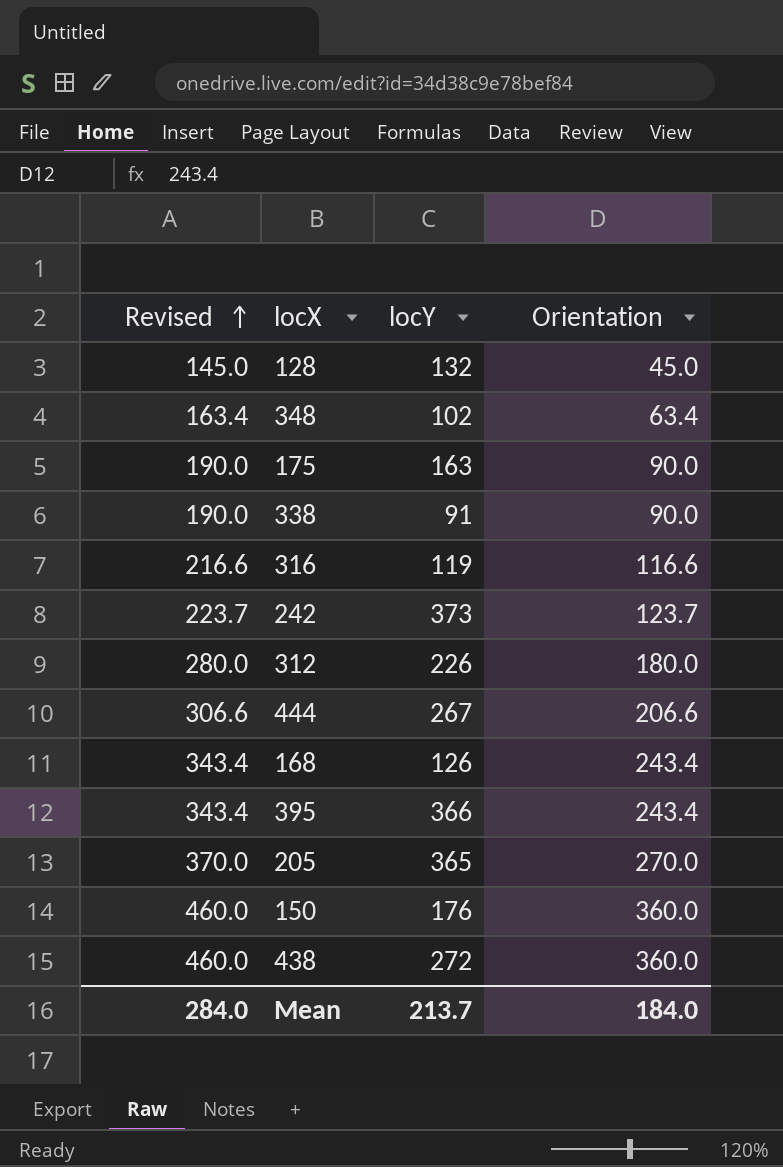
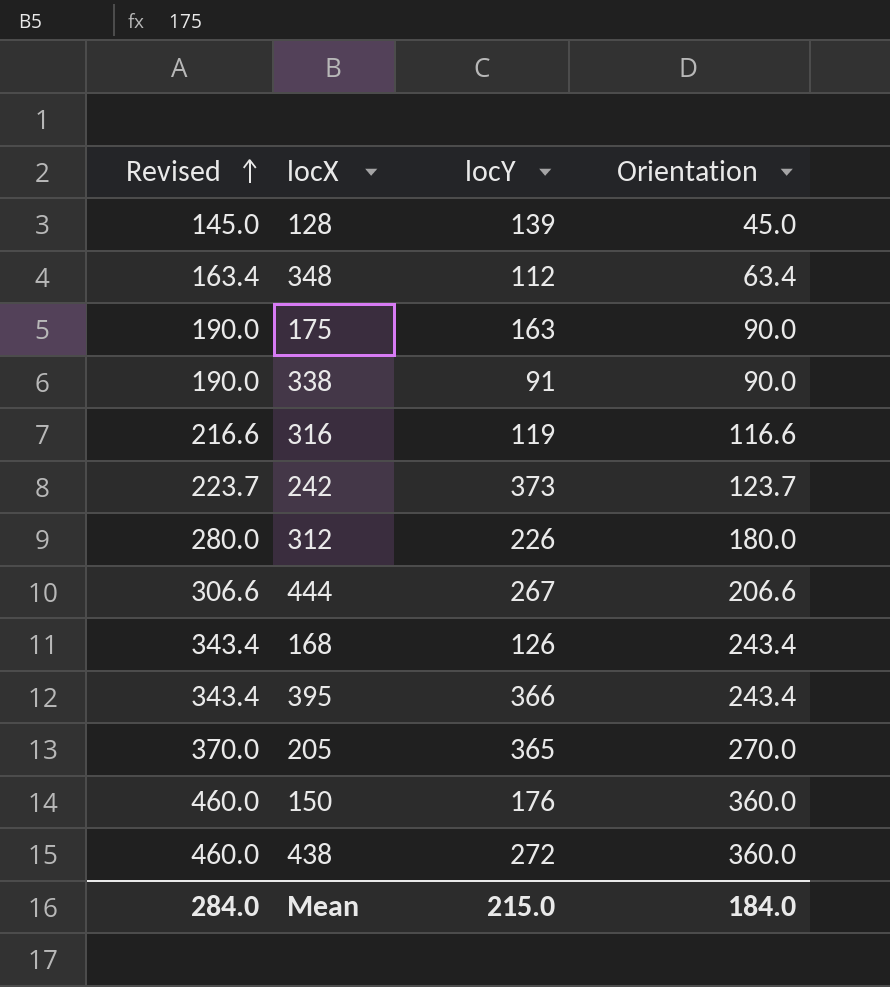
128 | locY: 132 -> 139
348 | locY: 102 -> 112
Mean | locY: 213.7 -> 215.0

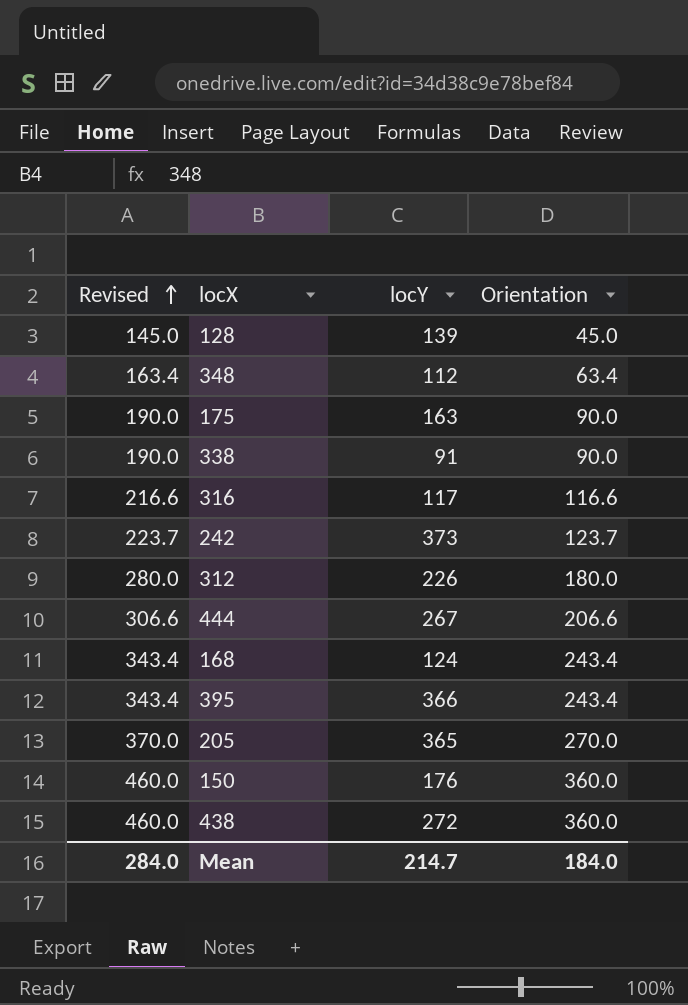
316 | locY: 119 -> 117
168 | locY: 126 -> 124
Mean | locY: 215.0 -> 214.7

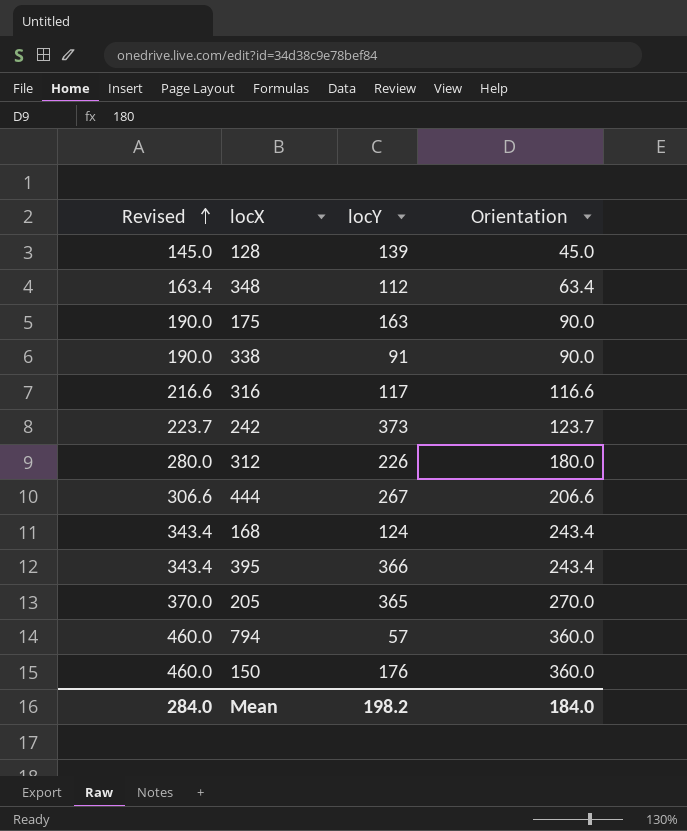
row 438: 460.0 | 272 | 360.0 -> none
row 794: none -> 460.0 | 57 | 360.0
Mean | locY: 214.7 -> 198.2

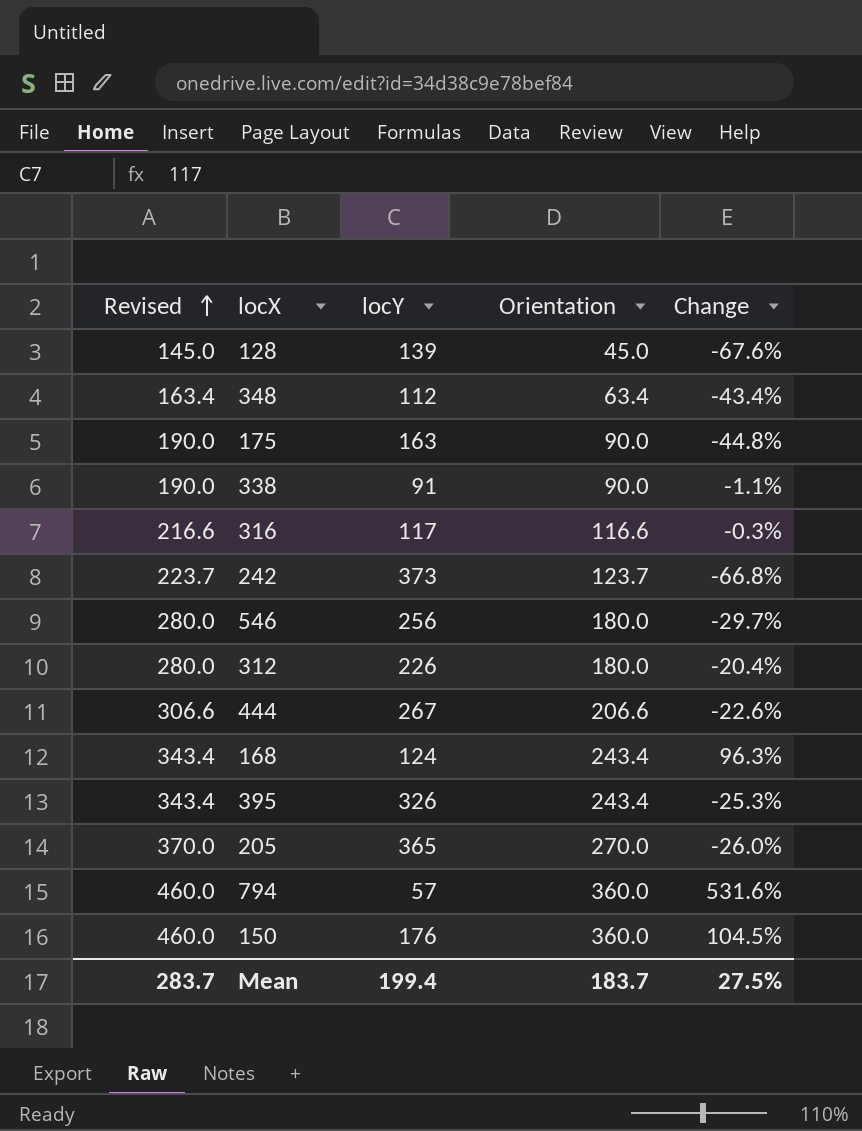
column Change | formula: none -> ([Orientation] - [locY]) / [locY]
row 546: none -> 280.0 | 256 | 180.0 | -29.7%
395 | locY: 366 -> 326
Mean | Revised: 284.0 -> 283.7
Mean | locY: 198.2 -> 199.4
Mean | Orientation: 184.0 -> 183.7

